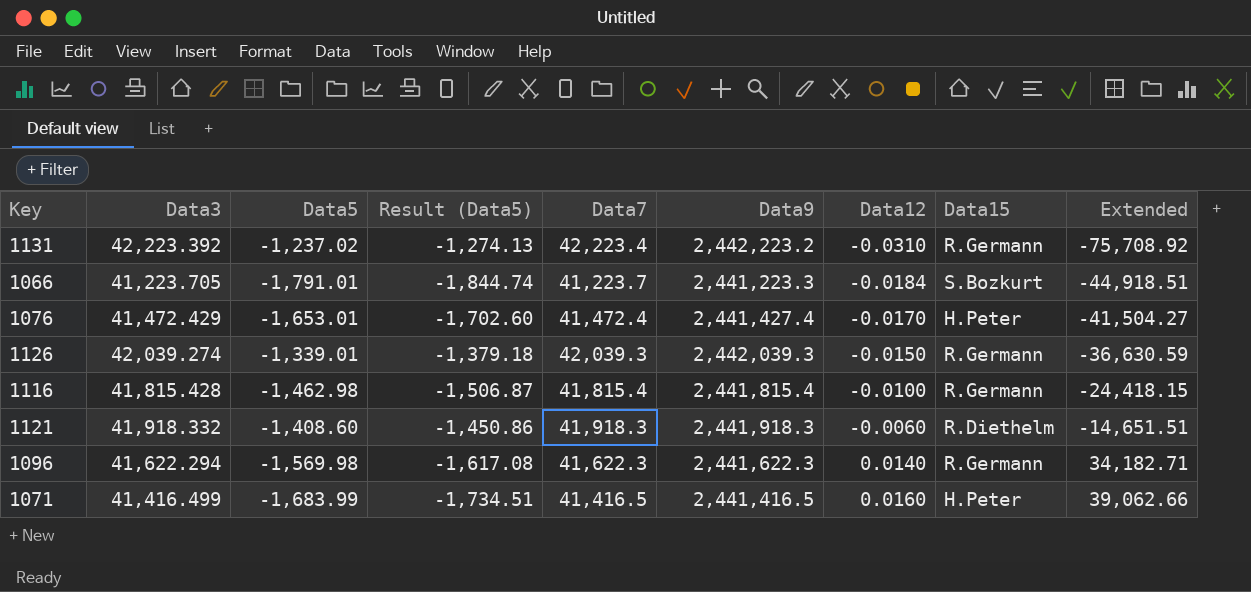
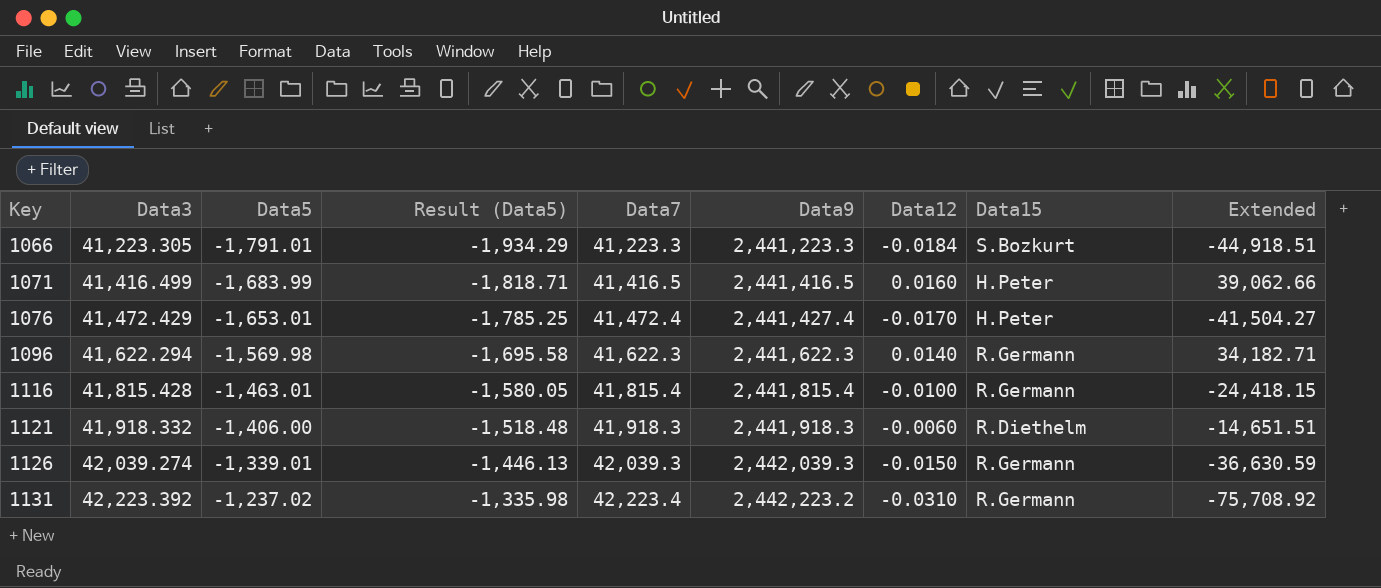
row order: Data12 ascending -> Key ascending
column Result (Data5) | formula: [Data5] * 1.03 -> [Data5] * 1.08
1066 | Data3: 41,223.705 -> 41,223.305
1066 | Data7: 41,223.7 -> 41,223.3
1116 | Data5: -1,462.98 -> -1,463.01
1121 | Data5: -1,408.60 -> -1,406.00

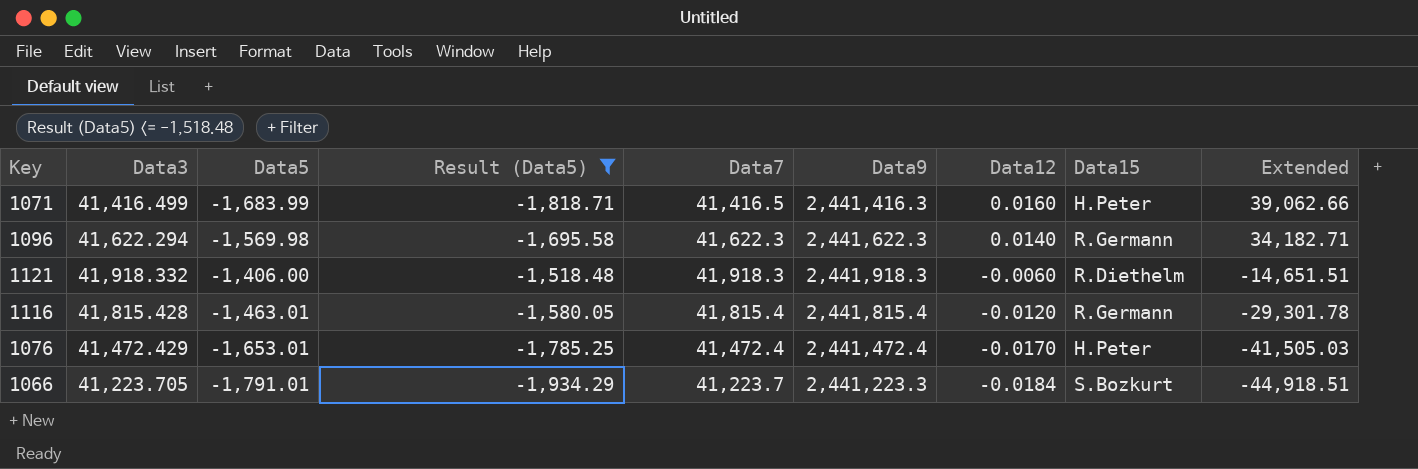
filter: none -> Result (Data5) <= -1,518.48
row order: Key ascending -> Data12 descending
1071 | Data9: 2,441,416.5 -> 2,441,416.3
1116 | Data12: -0.0100 -> -0.0120
1116 | Extended: -24,418.15 -> -29,301.78
1076 | Data9: 2,441,427.4 -> 2,441,472.4
1076 | Extended: -41,504.27 -> -41,505.03
1066 | Data3: 41,223.305 -> 41,223.705
1066 | Data7: 41,223.3 -> 41,223.7

